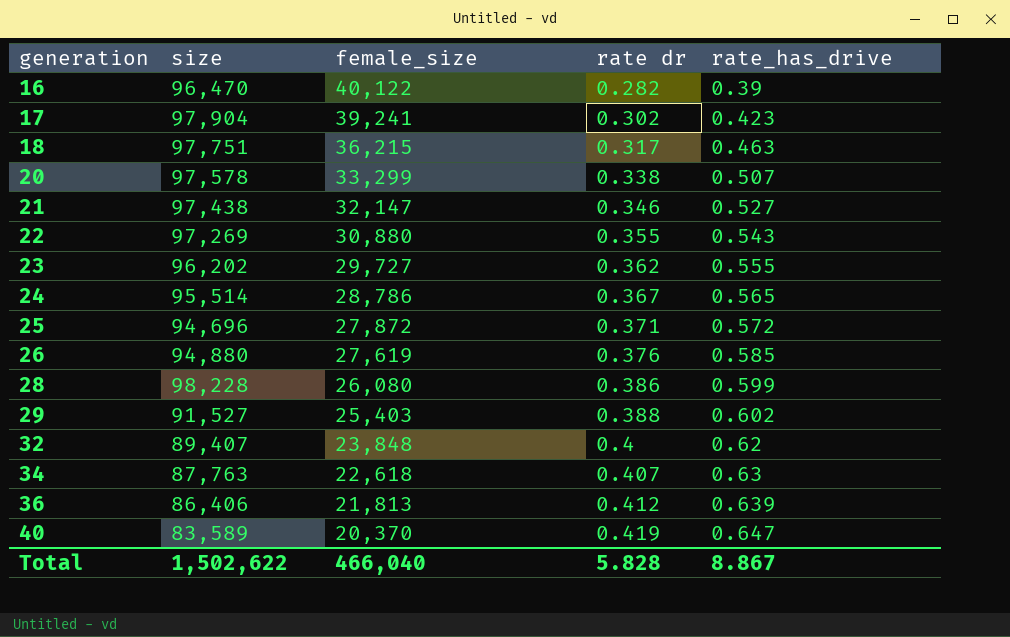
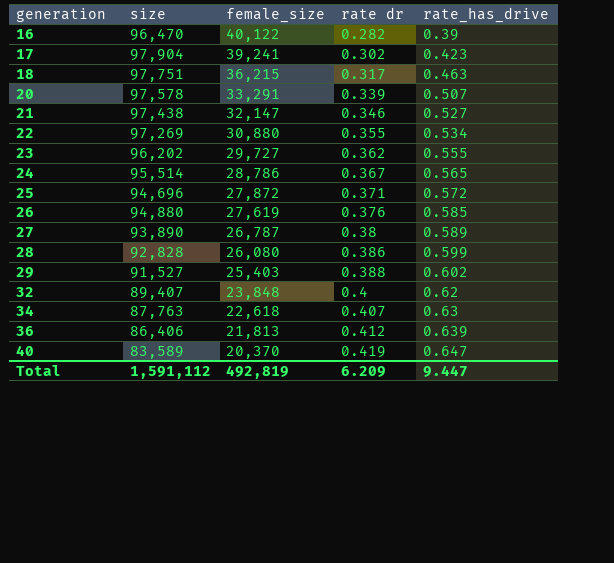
20 | female_size: 33,299 -> 33,291
20 | rate dr: 0.338 -> 0.339
22 | rate_has_drive: 0.543 -> 0.534
row 27: none -> 93,890 | 26,787 | 0.38 | 0.589
28 | size: 98,228 -> 92,828
Total | size: 1,502,622 -> 1,591,112
Total | female_size: 466,040 -> 492,819
Total | rate dr: 5.828 -> 6.209
Total | rate_has_drive: 8.867 -> 9.447

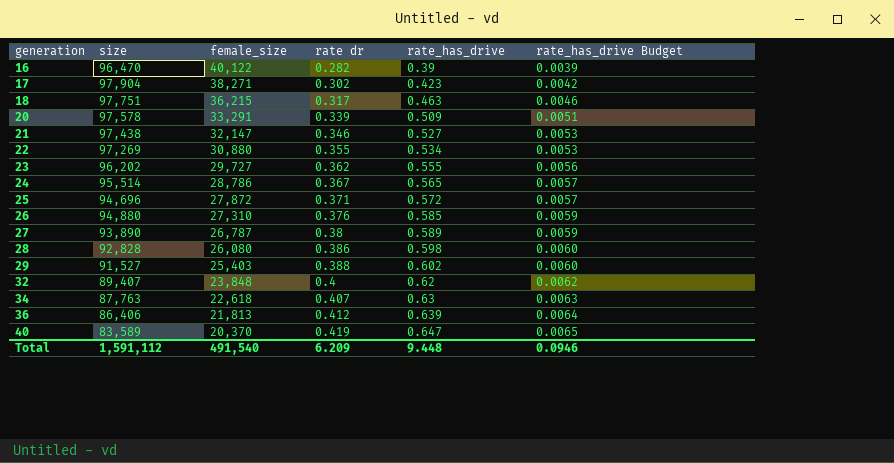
column rate_has_drive Budget | formula: none -> [rate_has_drive] * 0.01
17 | female_size: 39,241 -> 38,271
20 | rate_has_drive: 0.507 -> 0.509
26 | female_size: 27,619 -> 27,310
28 | rate_has_drive: 0.599 -> 0.598
Total | female_size: 492,819 -> 491,540
Total | rate_has_drive: 9.447 -> 9.448

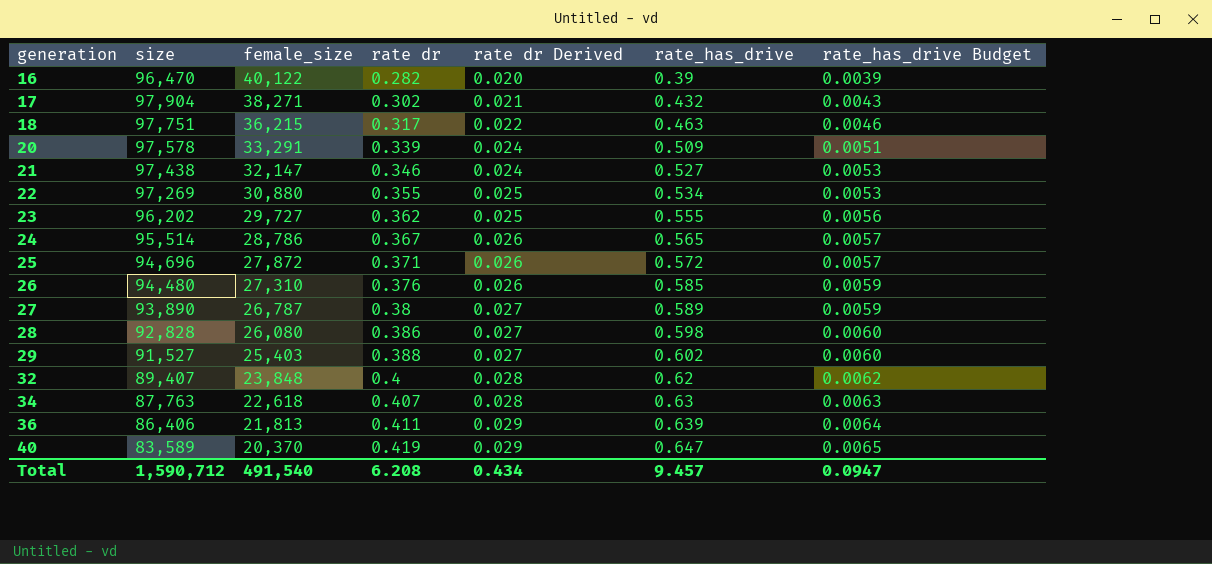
column rate dr Derived | formula: none -> [rate dr] * 0.07
17 | rate_has_drive: 0.423 -> 0.432
17 | rate_has_drive Budget: 0.0042 -> 0.0043
26 | size: 94,880 -> 94,480
36 | rate dr: 0.412 -> 0.411
Total | size: 1,591,112 -> 1,590,712
Total | rate dr: 6.209 -> 6.208
Total | rate_has_drive: 9.448 -> 9.457
Total | rate_has_drive Budget: 0.0946 -> 0.0947

